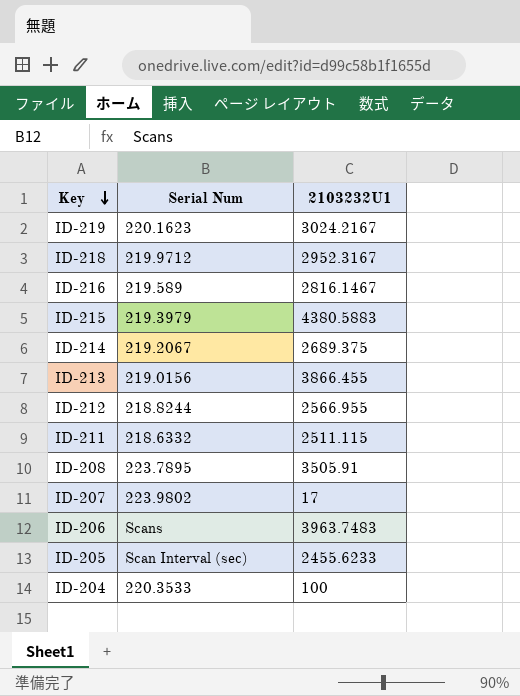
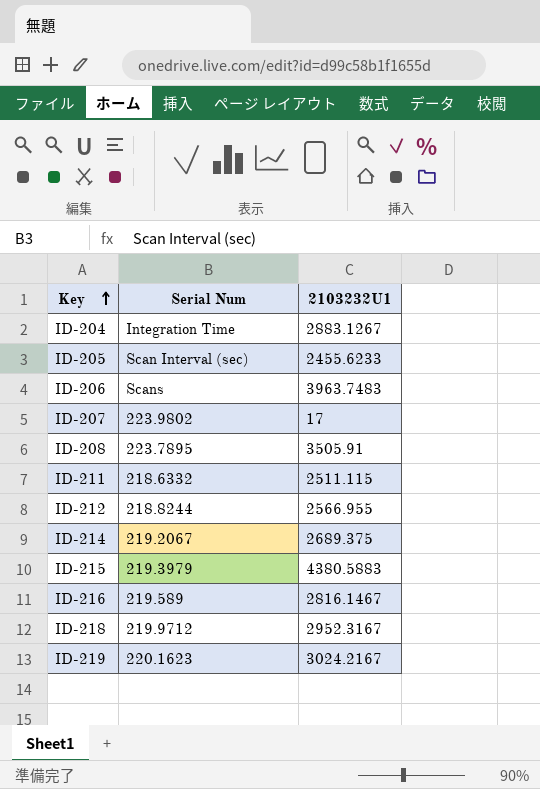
row order: Key descending -> Key ascending
row ID-213: 219.0156 | 3866.455 -> none
ID-204 | Serial Num: 220.3533 -> Integration Time
ID-204 | 2103232U1: 100 -> 2883.1267

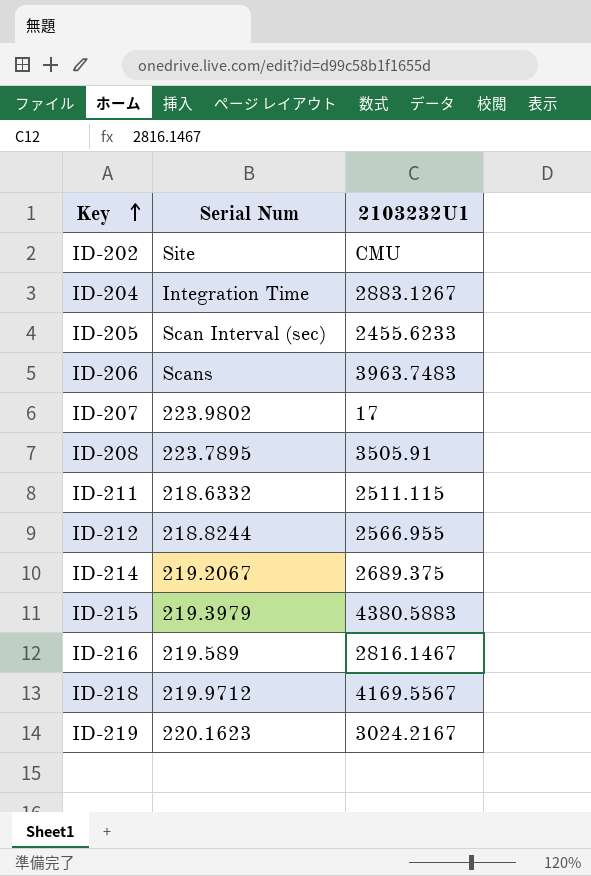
row ID-202: none -> Site | CMU
ID-218 | 2103232U1: 2952.3167 -> 4169.5567

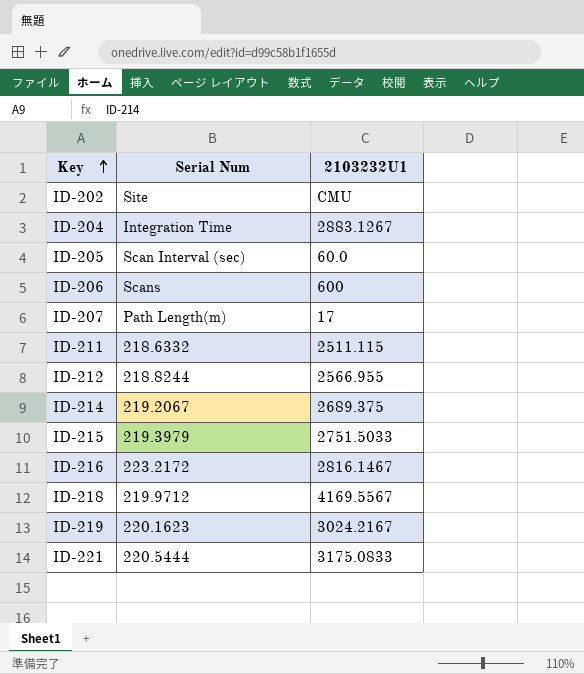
row ID-208: 223.7895 | 3505.91 -> none
ID-205 | 2103232U1: 2455.6233 -> 60.0
ID-206 | 2103232U1: 3963.7483 -> 600
ID-207 | Serial Num: 223.9802 -> Path Length(m)
ID-215 | 2103232U1: 4380.5883 -> 2751.5033
ID-216 | Serial Num: 219.589 -> 223.2172
row ID-221: none -> 220.5444 | 3175.0833

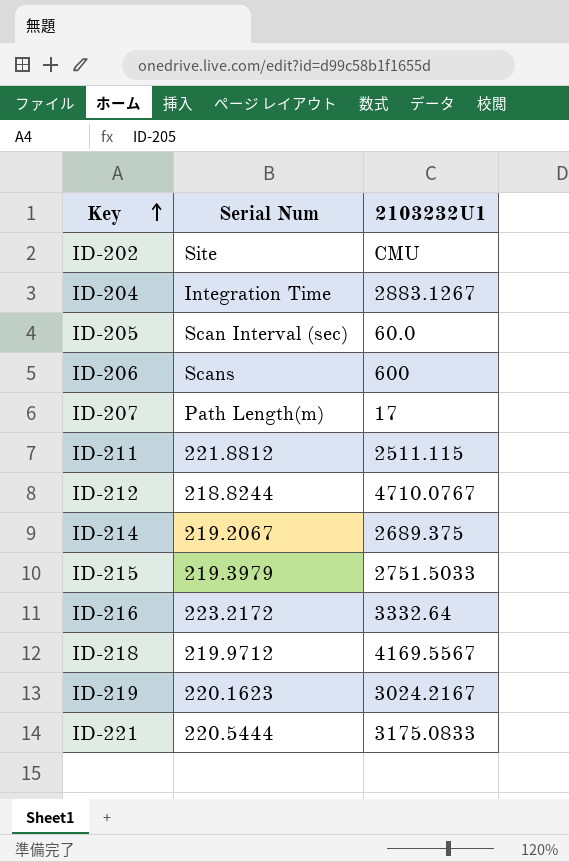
ID-211 | Serial Num: 218.6332 -> 221.8812
ID-212 | 2103232U1: 2566.955 -> 4710.0767
ID-216 | 2103232U1: 2816.1467 -> 3332.64

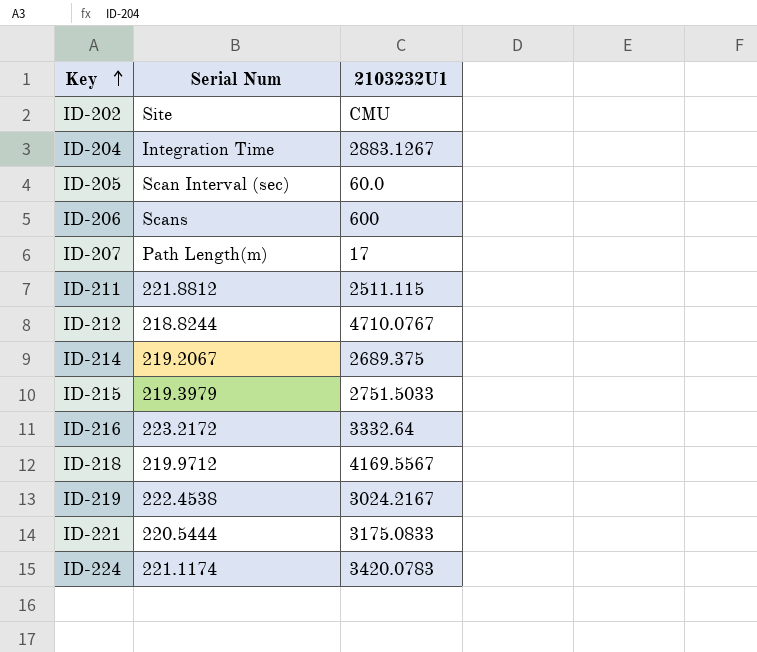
ID-219 | Serial Num: 220.1623 -> 222.4538
row ID-224: none -> 221.1174 | 3420.0783

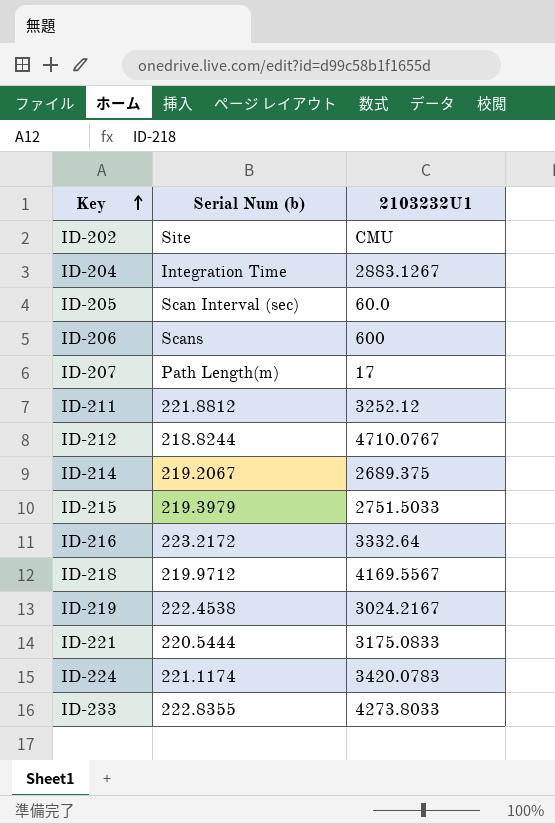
column name: Serial Num -> Serial Num (b)
ID-211 | 2103232U1: 2511.115 -> 3252.12
row ID-233: none -> 222.8355 | 4273.8033

